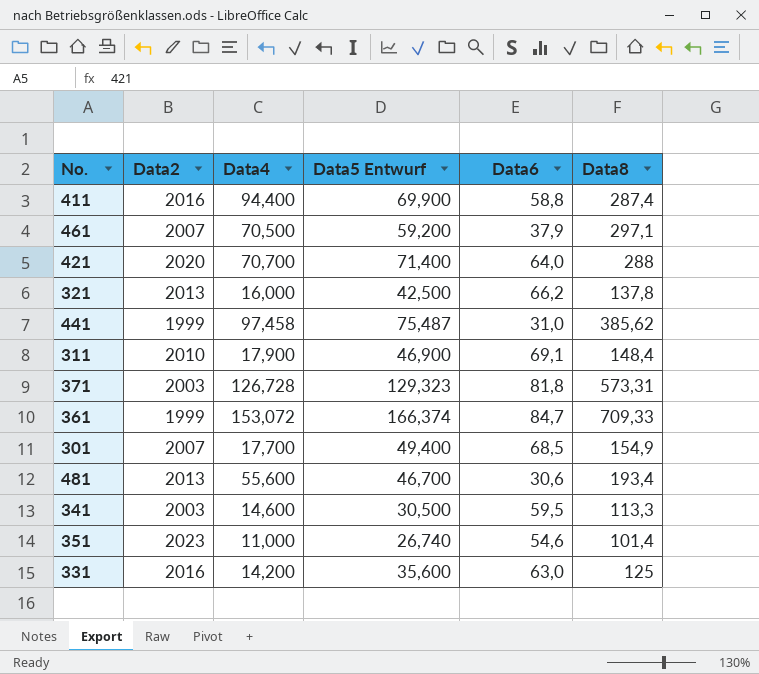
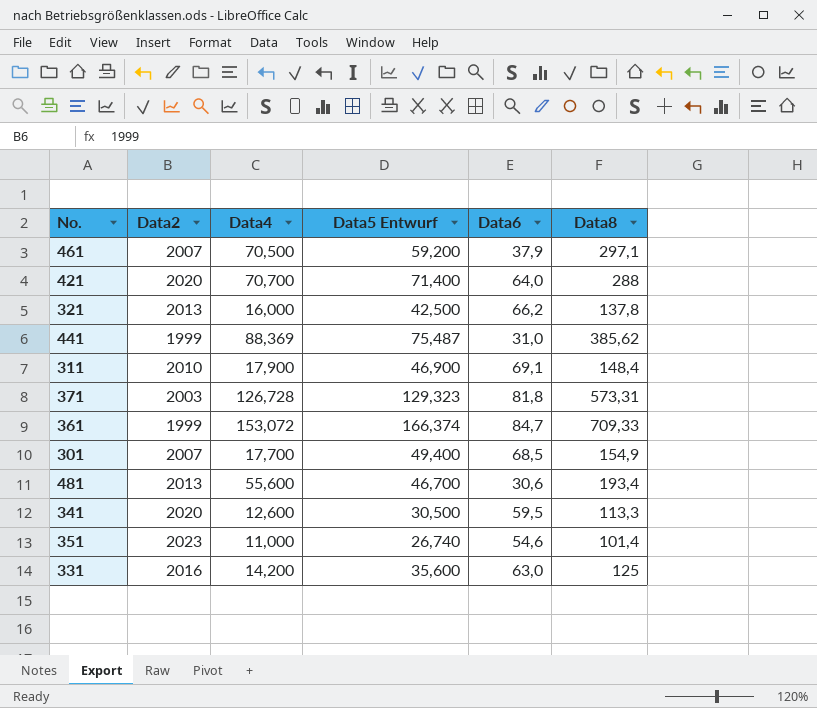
row 411: 2016 | 94,400 | 69,900 | 58,8 | 287,4 -> none
441 | Data4: 97,458 -> 88,369
341 | Data2: 2003 -> 2020
341 | Data4: 14,600 -> 12,600

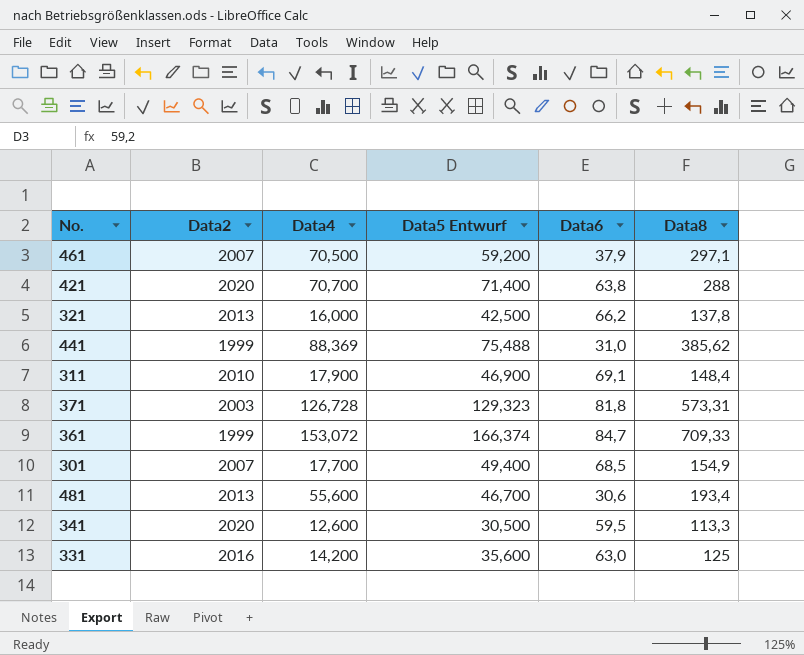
row 351: 2023 | 11,000 | 26,740 | 54,6 | 101,4 -> none
421 | Data6: 64,0 -> 63,8
441 | Data5 Entwurf: 75,487 -> 75,488

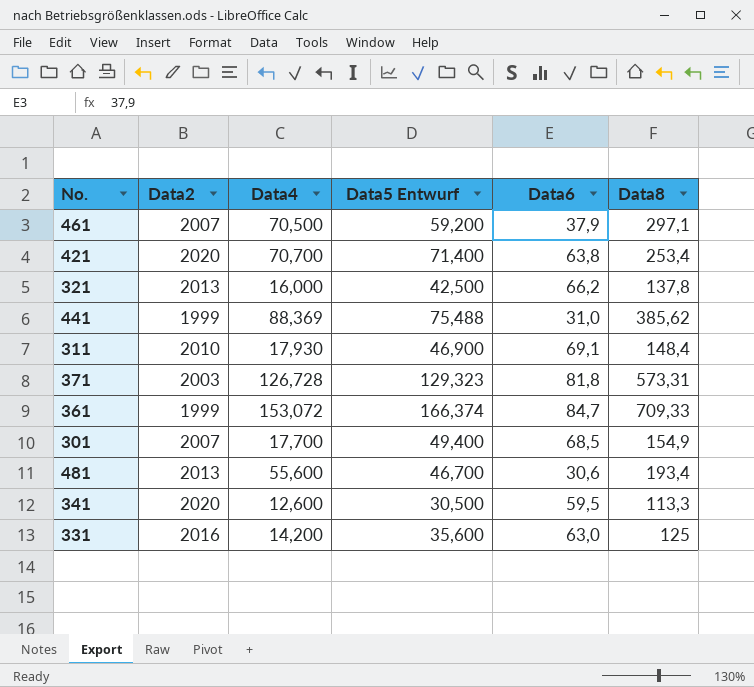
421 | Data8: 288 -> 253,4
311 | Data4: 17,900 -> 17,930

